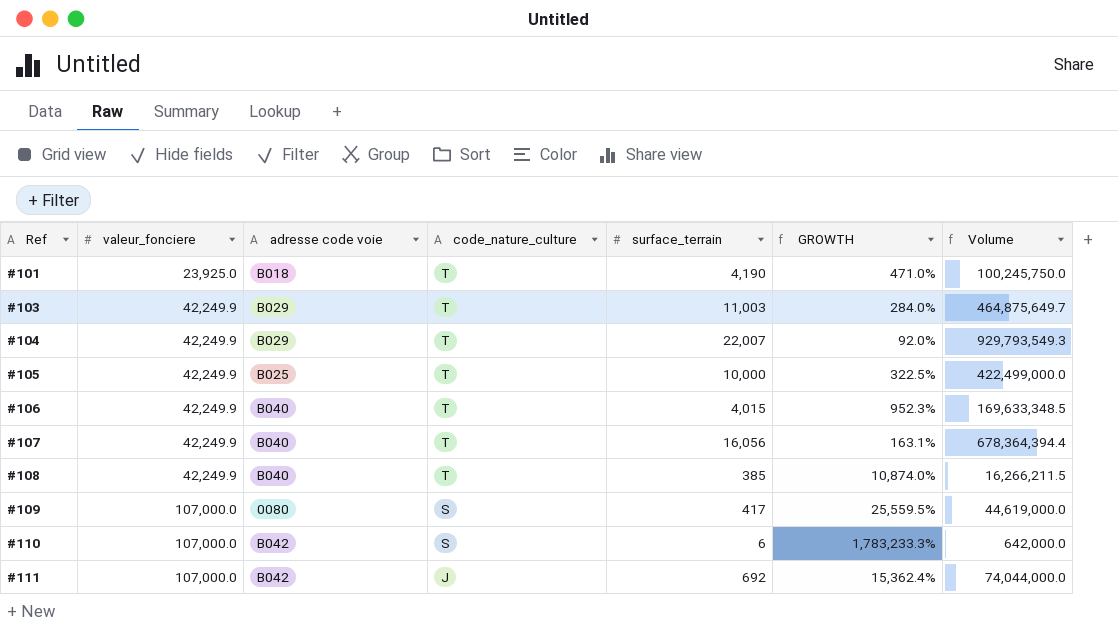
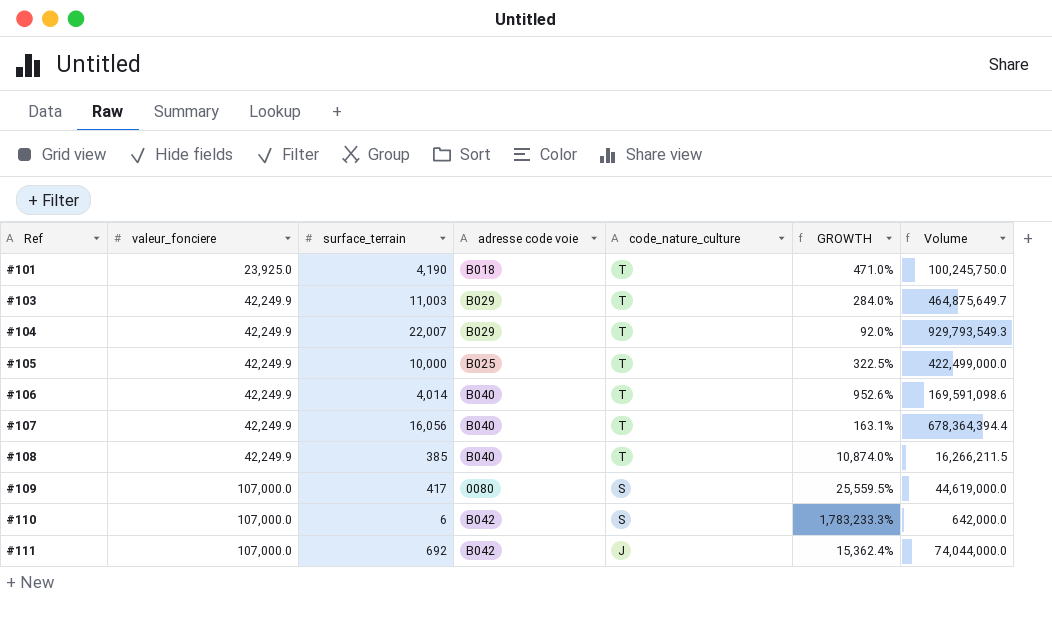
column surface_terrain | position: 5 -> 3
#106 | surface_terrain: 4,015 -> 4,014
#106 | GROWTH: 952.3% -> 952.6%
#106 | Volume: 169,633,348.5 -> 169,591,098.6

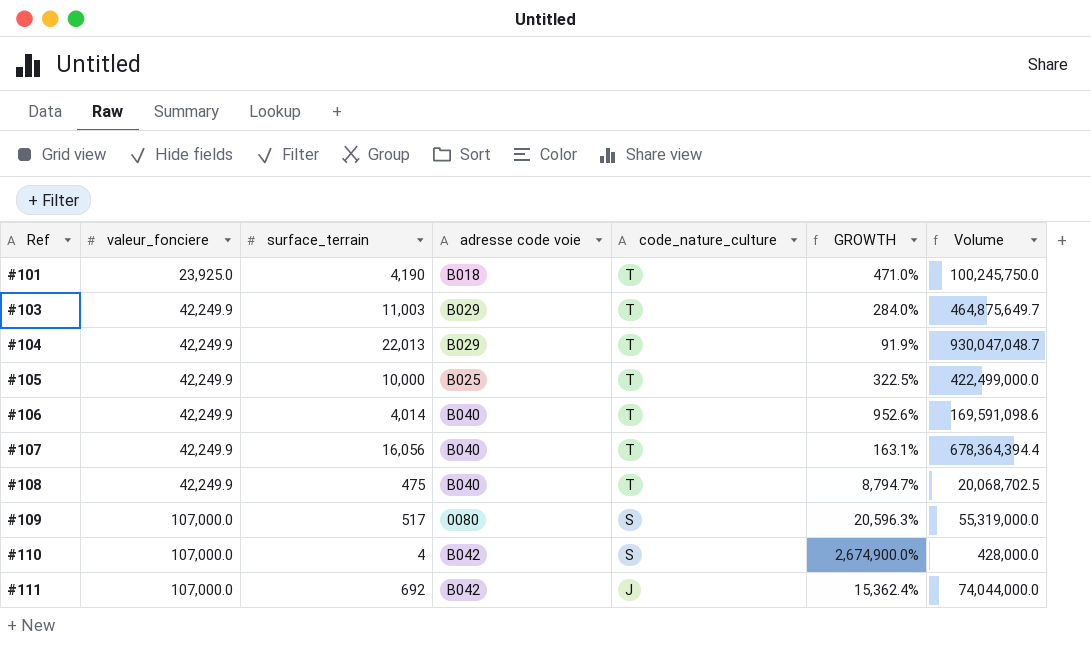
#104 | surface_terrain: 22,007 -> 22,013
#104 | GROWTH: 92.0% -> 91.9%
#104 | Volume: 929,793,549.3 -> 930,047,048.7
#108 | surface_terrain: 385 -> 475
#108 | GROWTH: 10,874.0% -> 8,794.7%
#108 | Volume: 16,266,211.5 -> 20,068,702.5
#109 | surface_terrain: 417 -> 517
#109 | GROWTH: 25,559.5% -> 20,596.3%
#109 | Volume: 44,619,000.0 -> 55,319,000.0
#110 | surface_terrain: 6 -> 4
#110 | GROWTH: 1,783,233.3% -> 2,674,900.0%
#110 | Volume: 642,000.0 -> 428,000.0

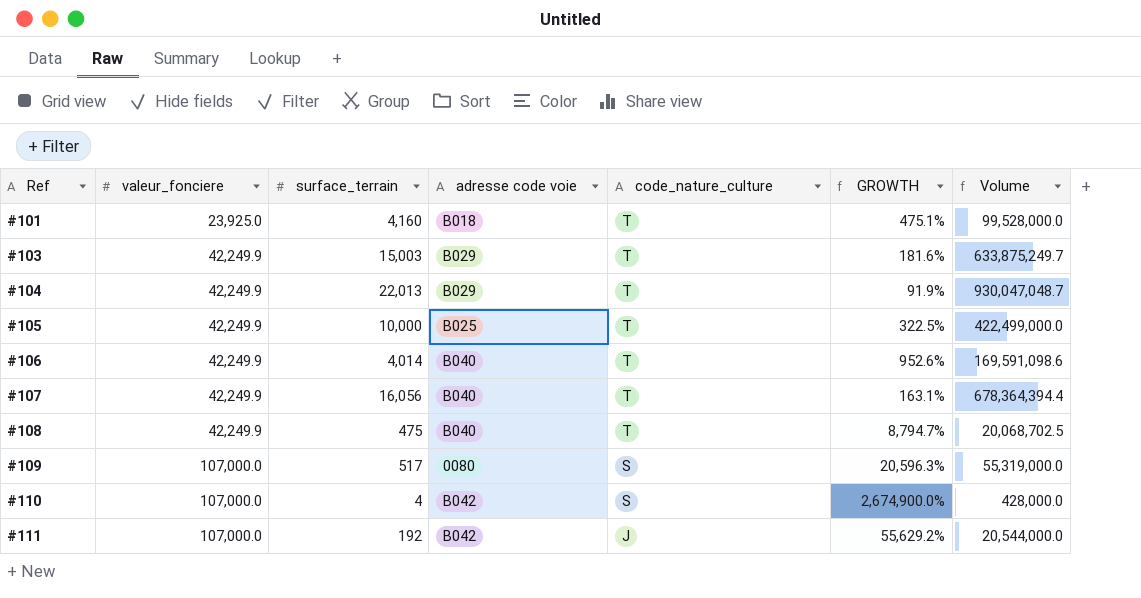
#101 | surface_terrain: 4,190 -> 4,160
#101 | GROWTH: 471.0% -> 475.1%
#101 | Volume: 100,245,750.0 -> 99,528,000.0
#103 | surface_terrain: 11,003 -> 15,003
#103 | GROWTH: 284.0% -> 181.6%
#103 | Volume: 464,875,649.7 -> 633,875,249.7
#111 | surface_terrain: 692 -> 192
#111 | GROWTH: 15,362.4% -> 55,629.2%
#111 | Volume: 74,044,000.0 -> 20,544,000.0

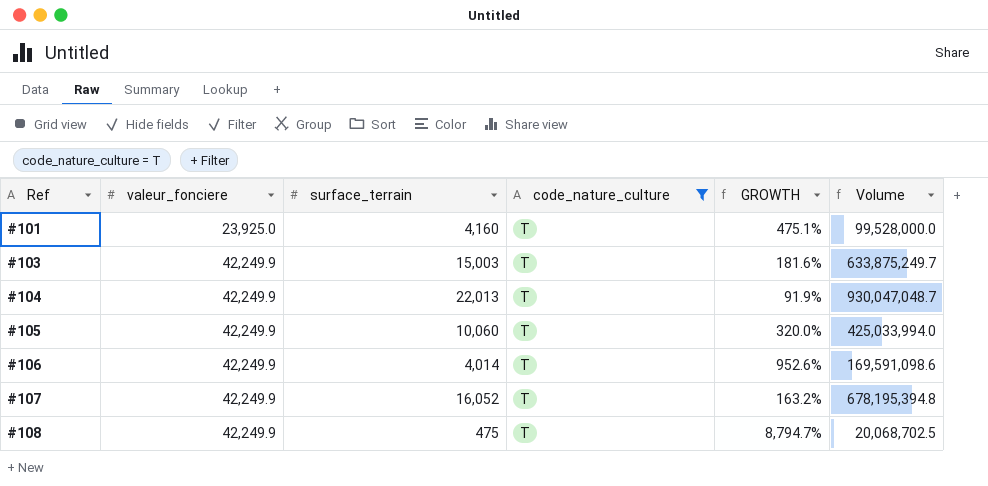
filter: none -> code_nature_culture = T
column adresse code voie | position: 4 -> none
#105 | surface_terrain: 10,000 -> 10,060
#105 | GROWTH: 322.5% -> 320.0%
#105 | Volume: 422,499,000.0 -> 425,033,994.0
#107 | surface_terrain: 16,056 -> 16,052
#107 | GROWTH: 163.1% -> 163.2%
#107 | Volume: 678,364,394.4 -> 678,195,394.8

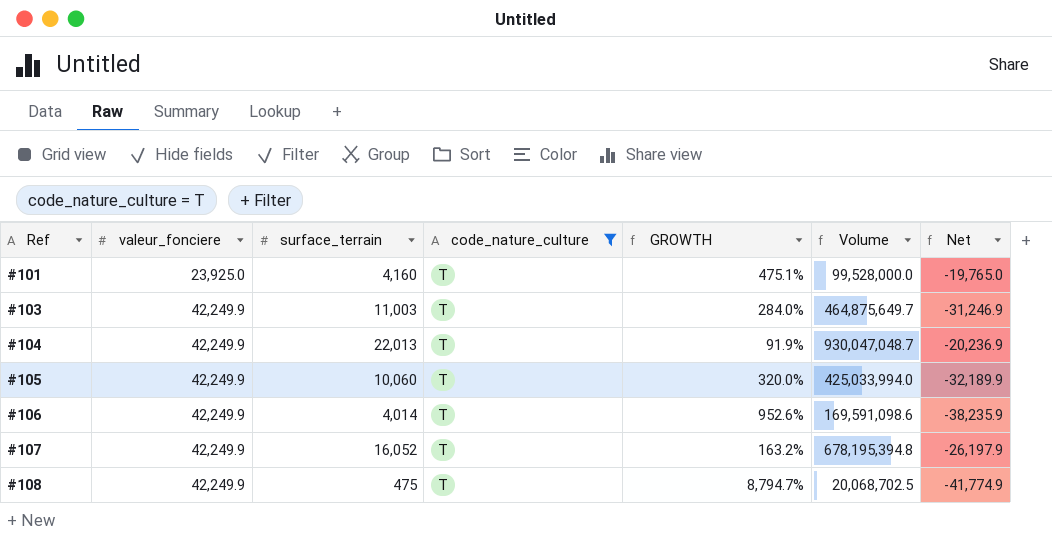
column Net | formula: none -> [surface_terrain] - [valeur_fonciere]
#103 | surface_terrain: 15,003 -> 11,003
#103 | GROWTH: 181.6% -> 284.0%
#103 | Volume: 633,875,249.7 -> 464,875,649.7

